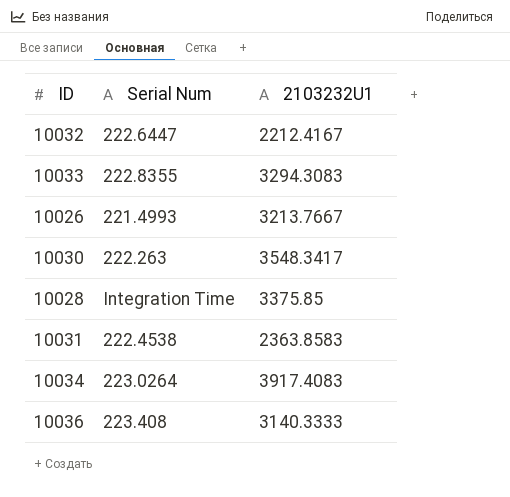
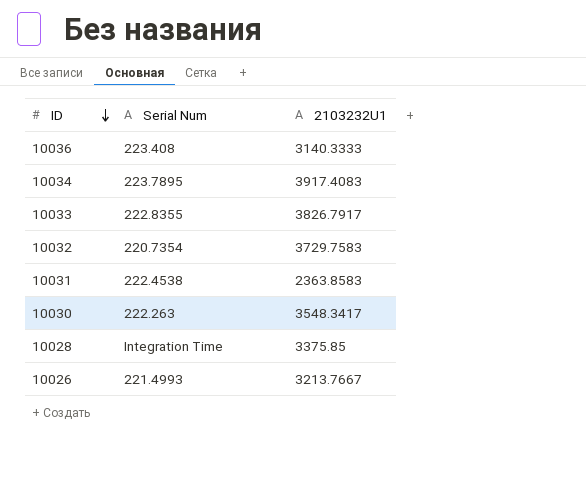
row order: none -> ID descending
10034 | Serial Num: 223.0264 -> 223.7895
10033 | 2103232U1: 3294.3083 -> 3826.7917
10032 | Serial Num: 222.6447 -> 220.7354
10032 | 2103232U1: 2212.4167 -> 3729.7583

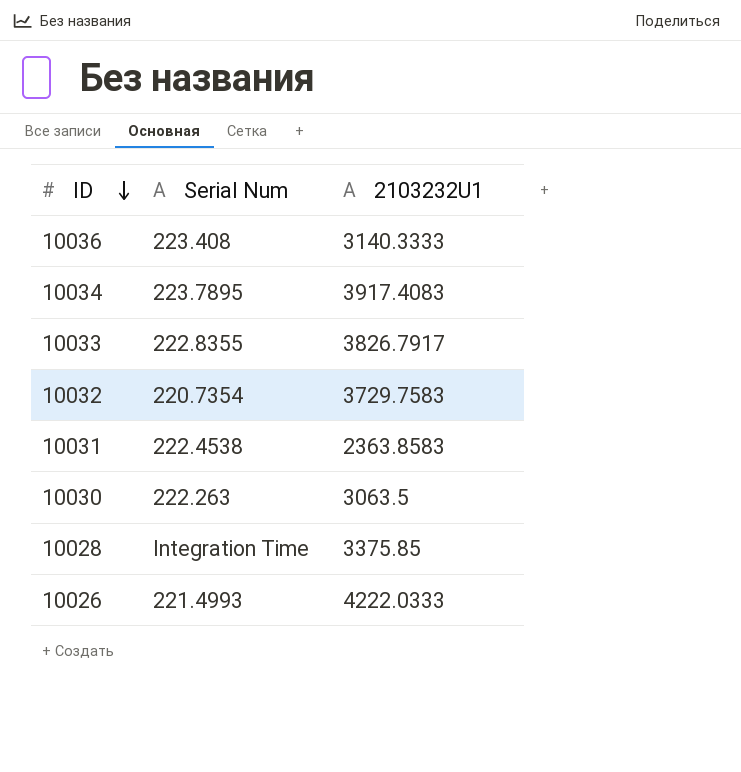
10030 | 2103232U1: 3548.3417 -> 3063.5
10026 | 2103232U1: 3213.7667 -> 4222.0333

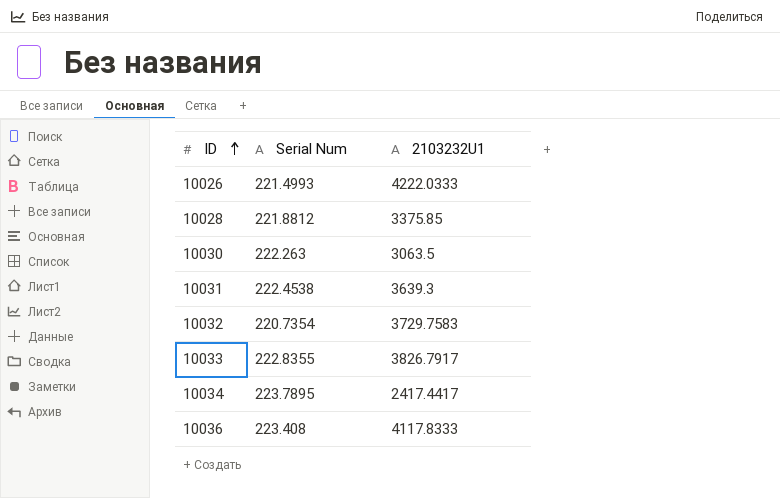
row order: ID descending -> ID ascending
10028 | Serial Num: Integration Time -> 221.8812
10031 | 2103232U1: 2363.8583 -> 3639.3
10034 | 2103232U1: 3917.4083 -> 2417.4417
10036 | 2103232U1: 3140.3333 -> 4117.8333

